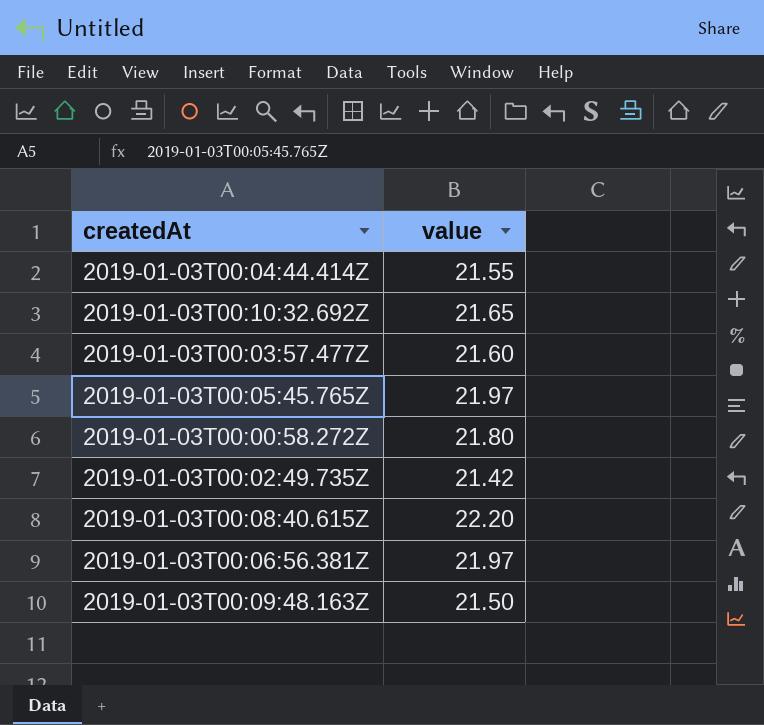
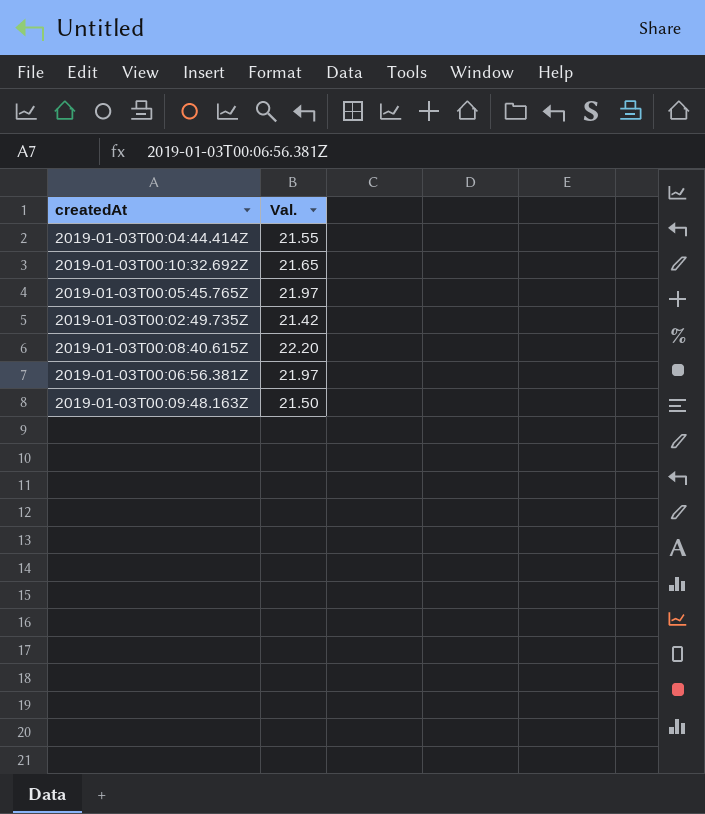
column name: value -> Val.
row 2019-01-03T00:03:57.477Z: 21.60 -> none
row 2019-01-03T00:00:58.272Z: 21.80 -> none

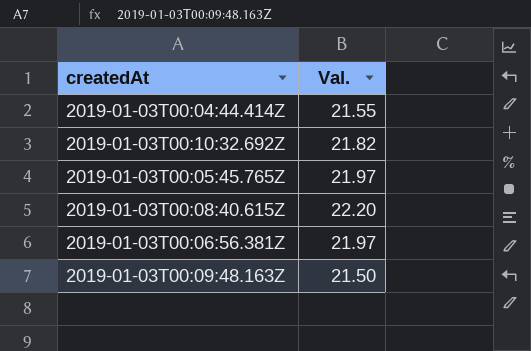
row 2019-01-03T00:02:49.735Z: 21.42 -> none
2019-01-03T00:10:32.692Z | Val.: 21.65 -> 21.82

